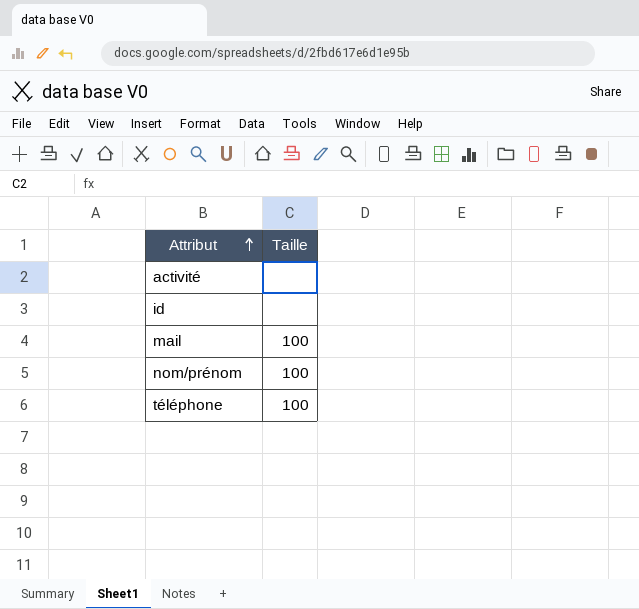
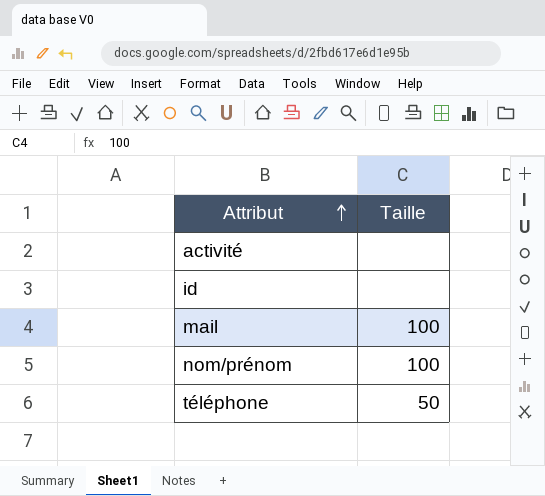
téléphone | Taille: 100 -> 50

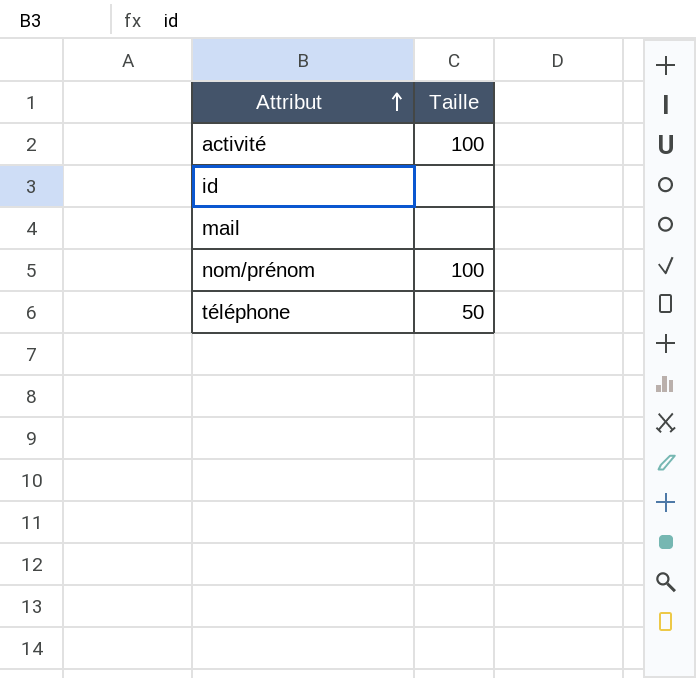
activité | Taille: none -> 100
mail | Taille: 100 -> none

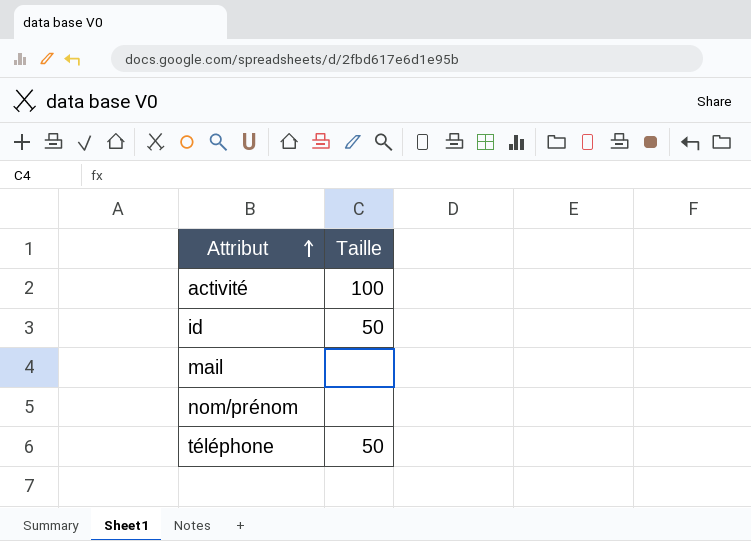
id | Taille: none -> 50
nom/prénom | Taille: 100 -> none

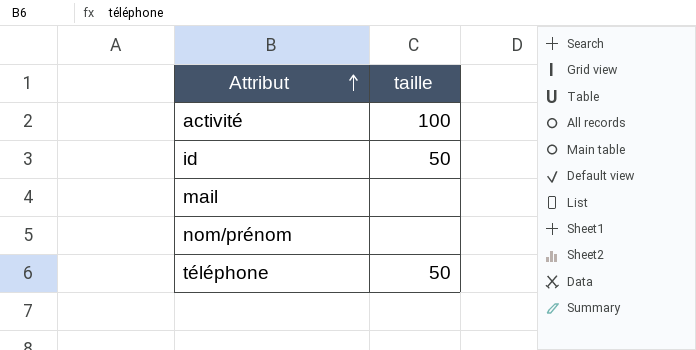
column name: Taille -> taille

